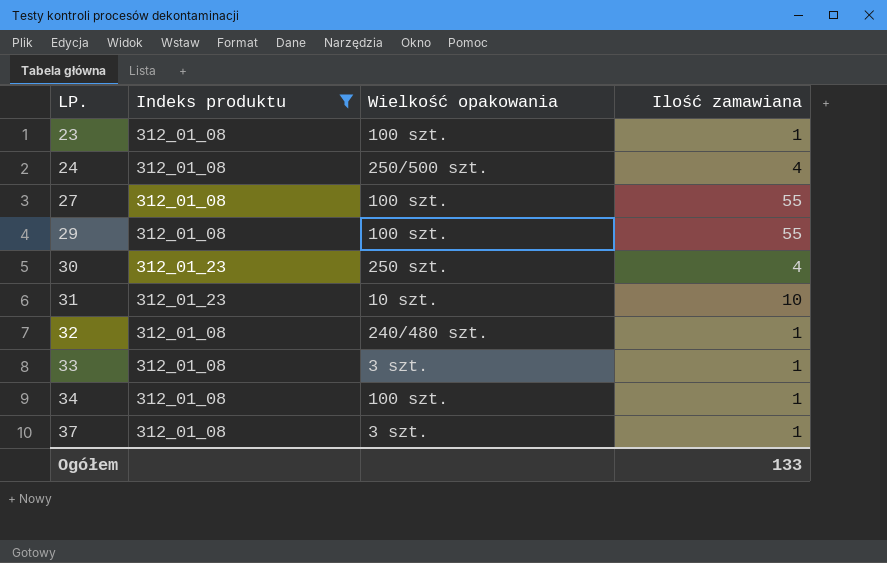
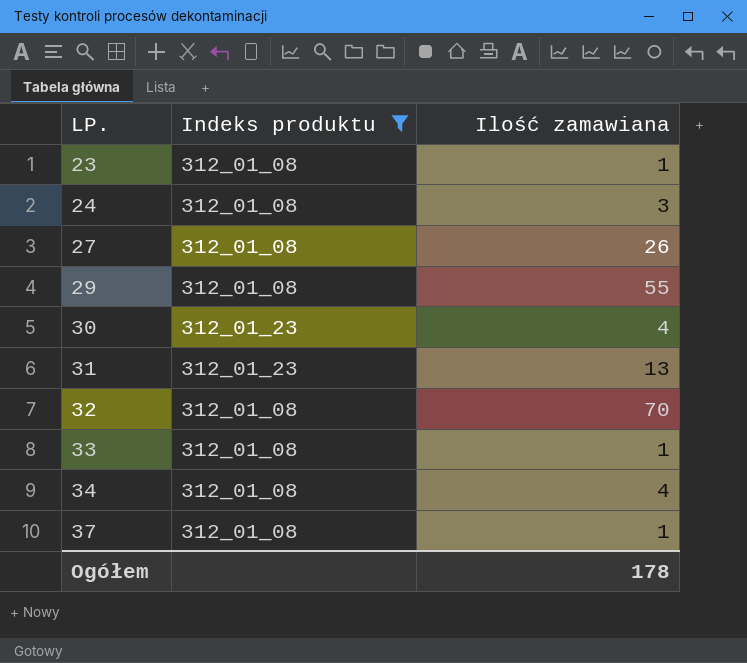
column Wielkość opakowania | position: 3 -> none
24 | Ilość zamawiana: 4 -> 3
27 | Ilość zamawiana: 55 -> 26
31 | Ilość zamawiana: 10 -> 13
32 | Ilość zamawiana: 1 -> 70
34 | Ilość zamawiana: 1 -> 4
Ogółem | Ilość zamawiana: 133 -> 178

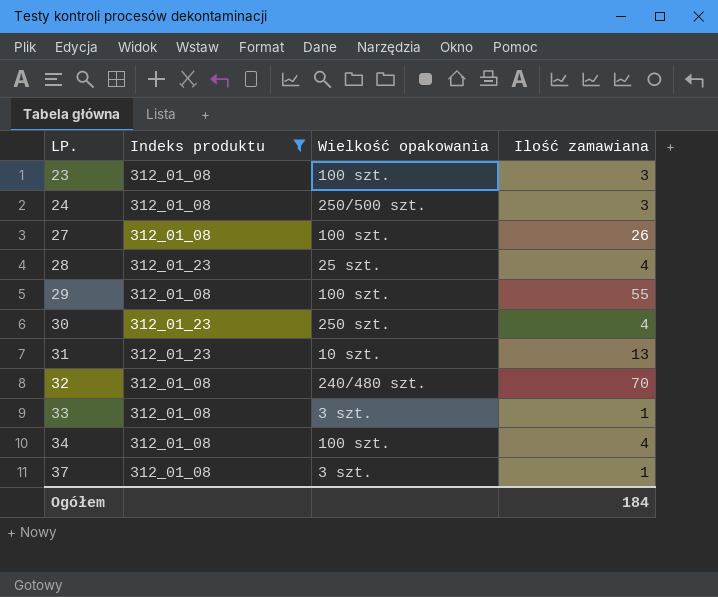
column Wielkość opakowania | position: none -> 3
23 | Ilość zamawiana: 1 -> 3
row 28: none -> 312_01_23 | 25 szt. | 4
Ogółem | Ilość zamawiana: 178 -> 184

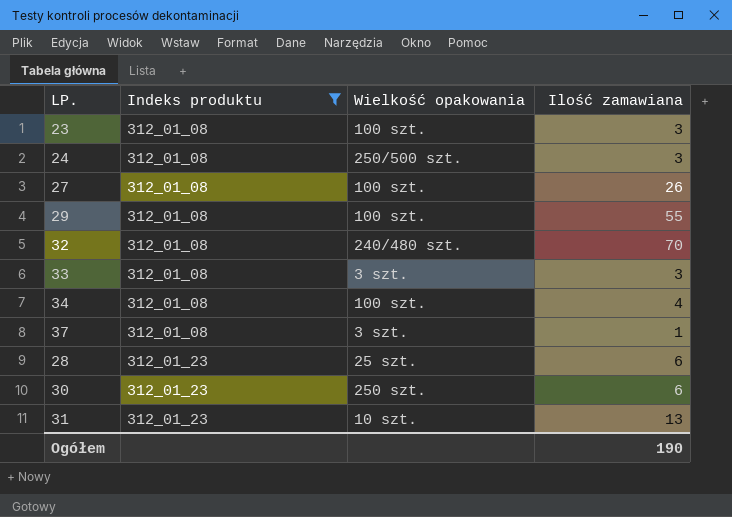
row order: LP. ascending -> Indeks produktu ascending
33 | Ilość zamawiana: 1 -> 3
28 | Ilość zamawiana: 4 -> 6
30 | Ilość zamawiana: 4 -> 6
Ogółem | Ilość zamawiana: 184 -> 190

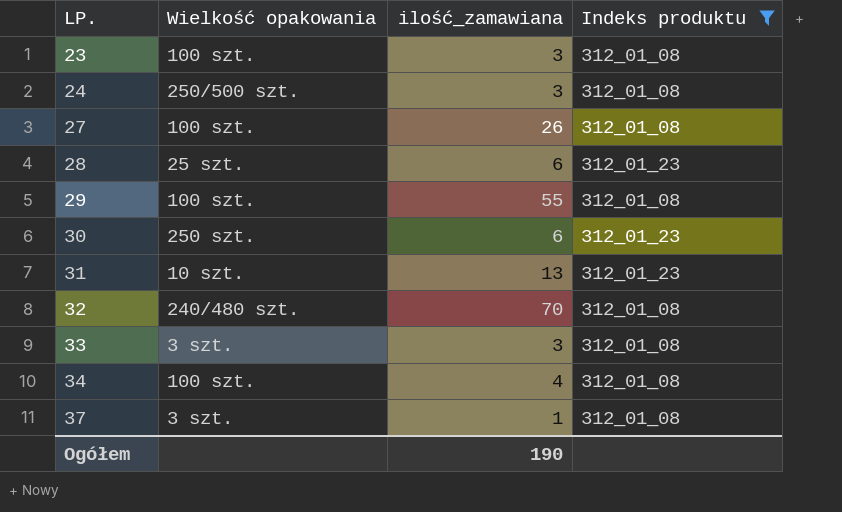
row order: Indeks produktu ascending -> LP. ascending
column name: Ilość zamawiana -> ilość_zamawiana
column Indeks produktu | position: 2 -> 4

